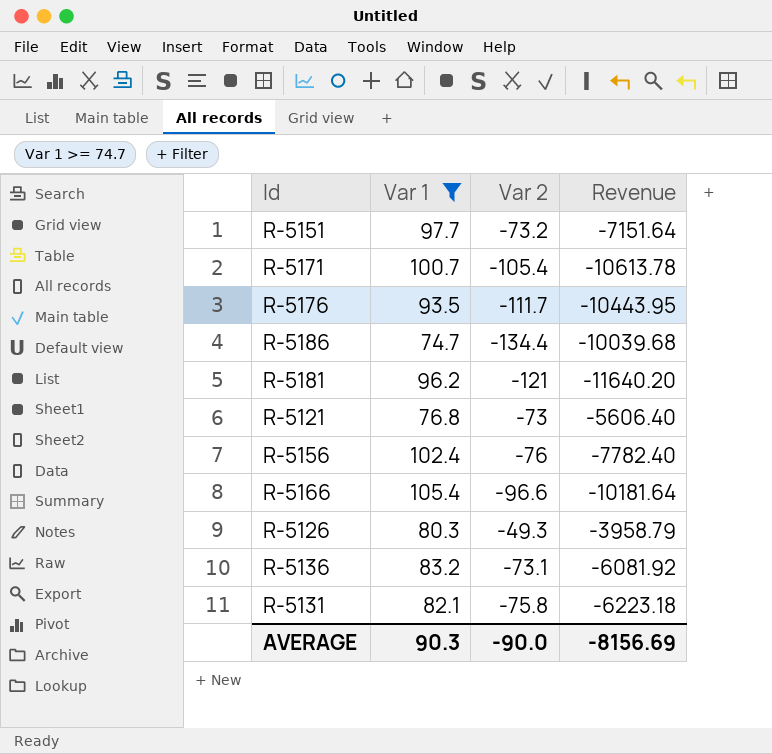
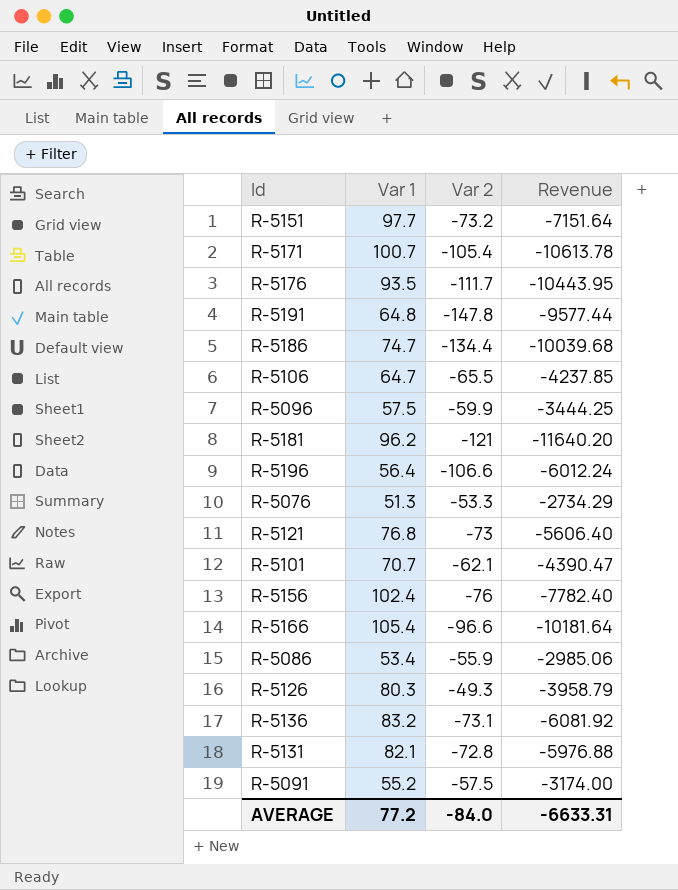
filter: Var 1 >= 74.7 -> none
R-5131 | Var 2: -75.8 -> -72.8
R-5131 | Revenue: -6223.18 -> -5976.88
AVERAGE | Var 1: 90.3 -> 77.2
AVERAGE | Var 2: -90.0 -> -84.0
AVERAGE | Revenue: -8156.69 -> -6633.31

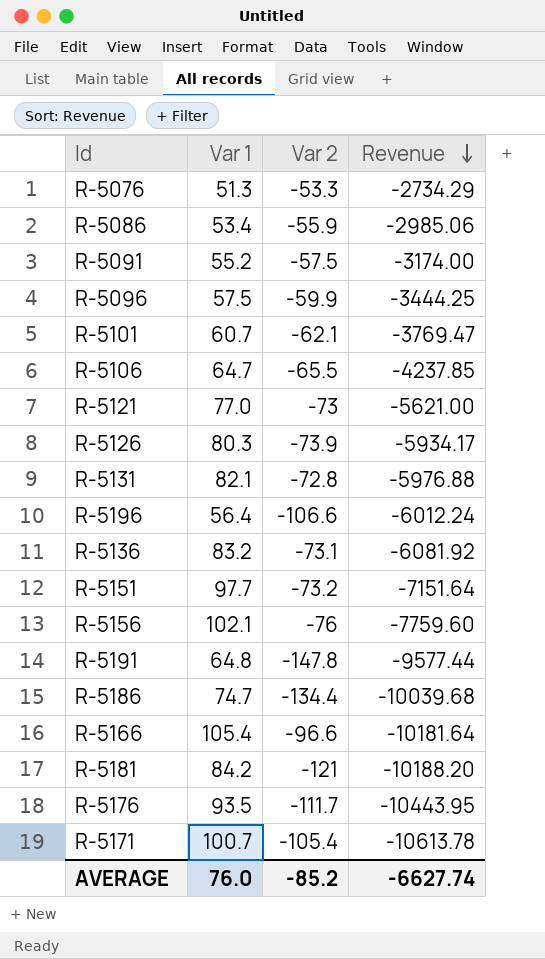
row order: none -> Revenue descending
R-5101 | Var 1: 70.7 -> 60.7
R-5101 | Revenue: -4390.47 -> -3769.47
R-5121 | Var 1: 76.8 -> 77.0
R-5121 | Revenue: -5606.40 -> -5621.00
R-5126 | Var 2: -49.3 -> -73.9
R-5126 | Revenue: -3958.79 -> -5934.17
R-5156 | Var 1: 102.4 -> 102.1
R-5156 | Revenue: -7782.40 -> -7759.60
R-5181 | Var 1: 96.2 -> 84.2
R-5181 | Revenue: -11640.20 -> -10188.20
AVERAGE | Var 1: 77.2 -> 76.0
AVERAGE | Var 2: -84.0 -> -85.2
AVERAGE | Revenue: -6633.31 -> -6627.74

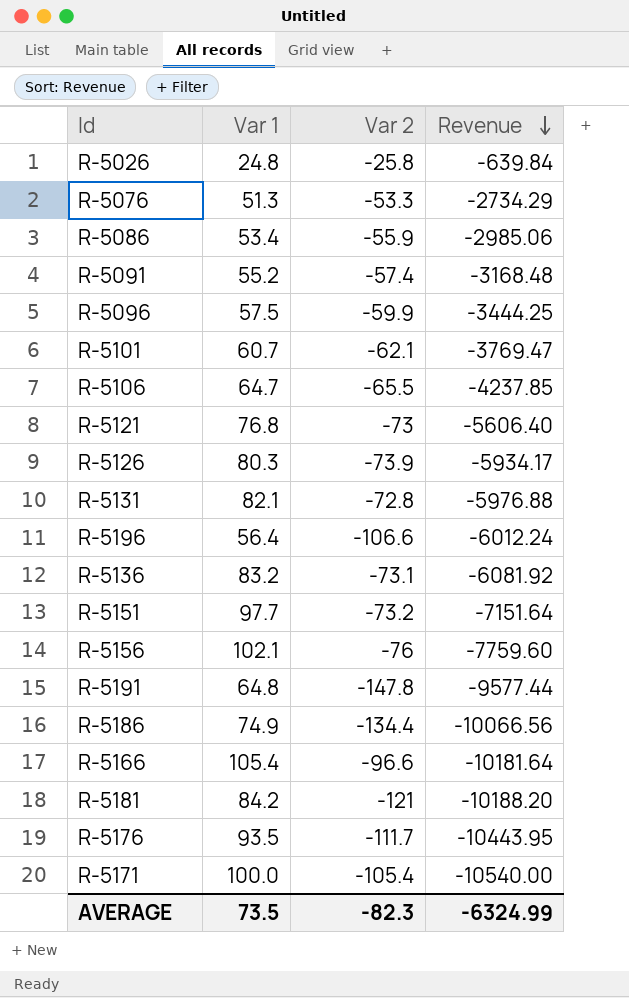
row R-5026: none -> 24.8 | -25.8 | -639.84
R-5091 | Var 2: -57.5 -> -57.4
R-5091 | Revenue: -3174.00 -> -3168.48
R-5121 | Var 1: 77.0 -> 76.8
R-5121 | Revenue: -5621.00 -> -5606.40
R-5186 | Var 1: 74.7 -> 74.9
R-5186 | Revenue: -10039.68 -> -10066.56
R-5171 | Var 1: 100.7 -> 100.0
R-5171 | Revenue: -10613.78 -> -10540.00
AVERAGE | Var 1: 76.0 -> 73.5
AVERAGE | Var 2: -85.2 -> -82.3
AVERAGE | Revenue: -6627.74 -> -6324.99

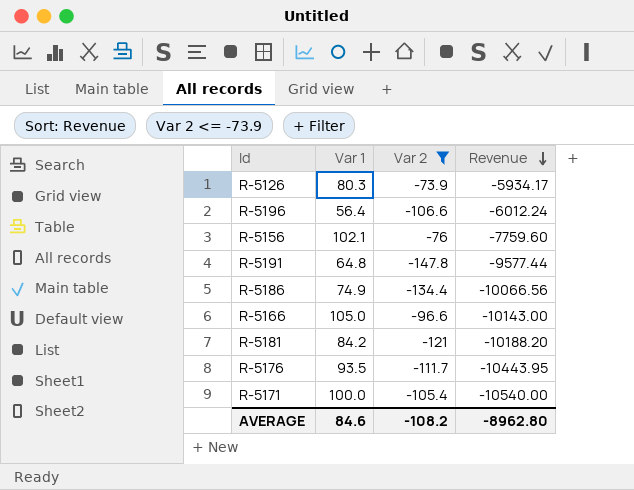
filter: none -> Var 2 <= -73.9
R-5166 | Var 1: 105.4 -> 105.0
R-5166 | Revenue: -10181.64 -> -10143.00
AVERAGE | Var 1: 73.5 -> 84.6
AVERAGE | Var 2: -82.3 -> -108.2
AVERAGE | Revenue: -6324.99 -> -8962.80

